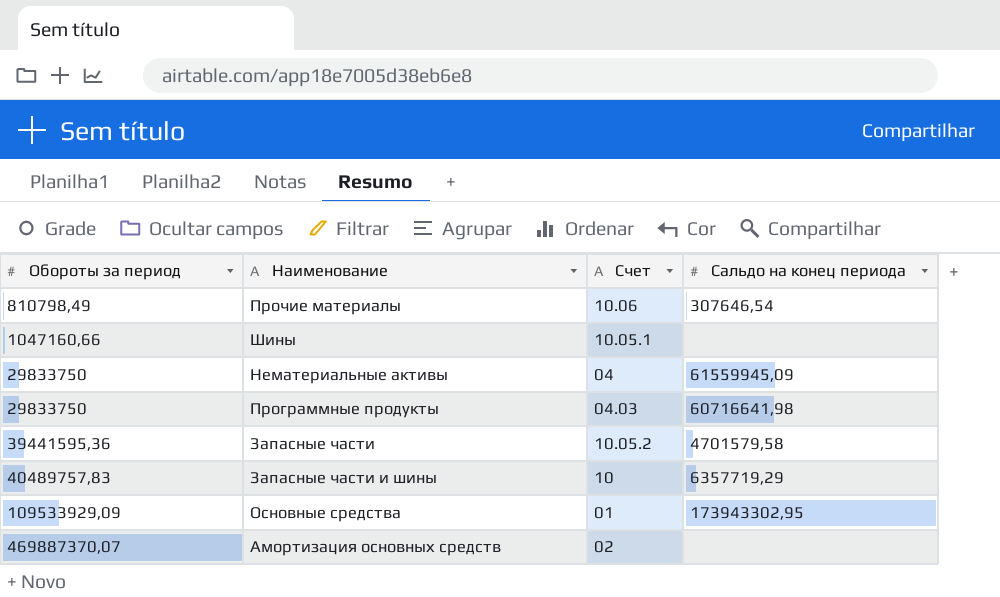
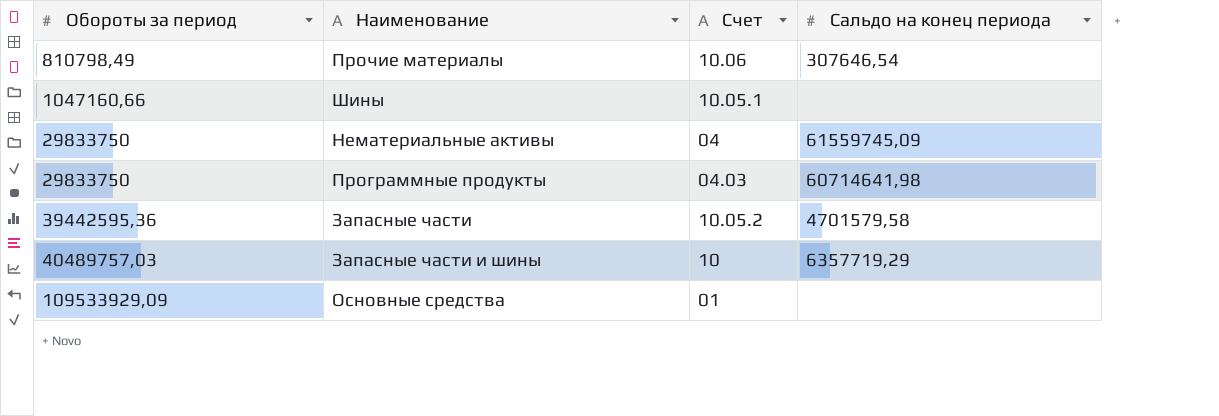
row Амортизация основных средств: 469887370,07 | 02 | none -> none
Нематериальные активы | Сальдо на конец периода: 61559945,09 -> 61559745,09
Программные продукты | Сальдо на конец периода: 60716641,98 -> 60714641,98
Запасные части | Обороты за период: 39441595,36 -> 39442595,36
Запасные части и шины | Обороты за период: 40489757,83 -> 40489757,03
Основные средства | Сальдо на конец периода: 173943302,95 -> none

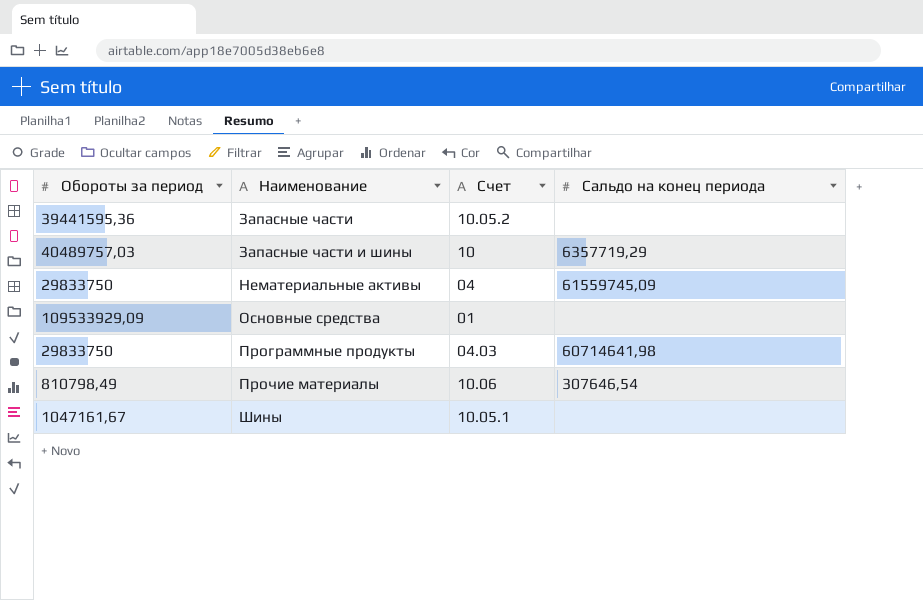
row order: Обороты за период ascending -> Наименование ascending
Запасные части | Обороты за период: 39442595,36 -> 39441595,36
Запасные части | Сальдо на конец периода: 4701579,58 -> none
Шины | Обороты за период: 1047160,66 -> 1047161,67

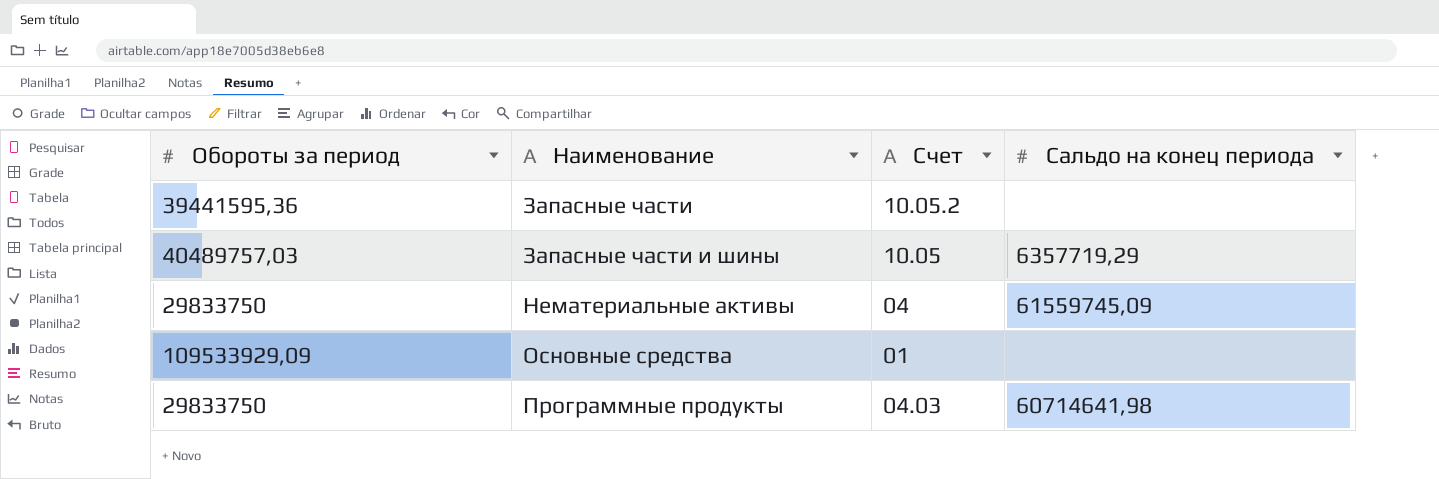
row Прочие материалы: 810798,49 | 10.06 | 307646,54 -> none
row Шины: 1047161,67 | 10.05.1 | none -> none
Запасные части и шины | Счет: 10 -> 10.05

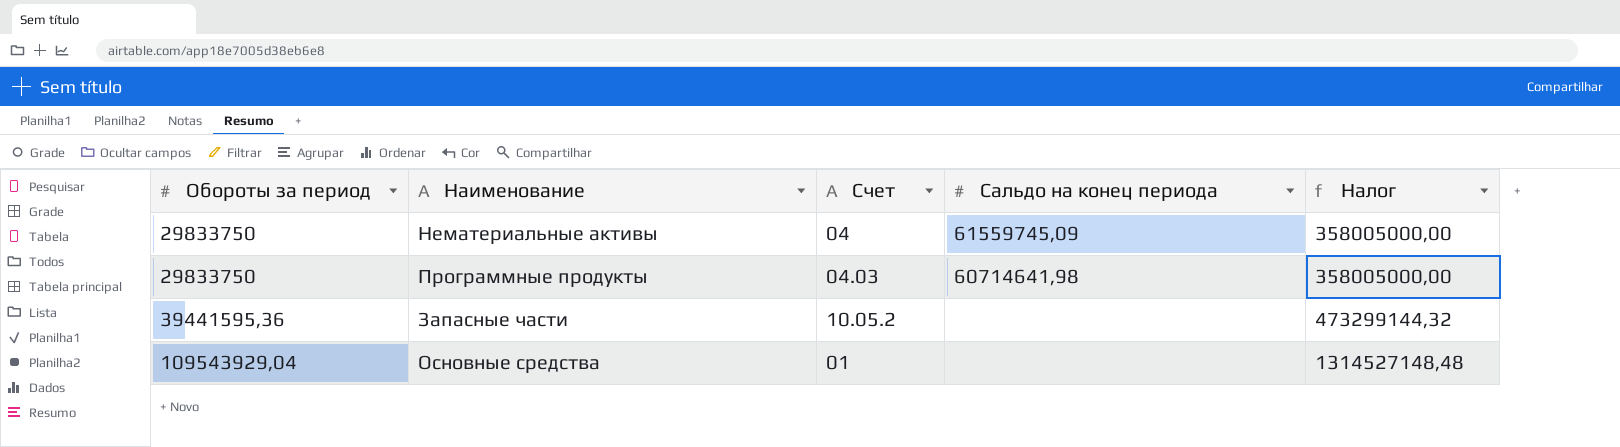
row order: Наименование ascending -> Обороты за период ascending
column Налог | formula: none -> [Обороты за период] * 12
row Запасные части и шины: 40489757,03 | 10.05 | 6357719,29 -> none
Основные средства | Обороты за период: 109533929,09 -> 109543929,04

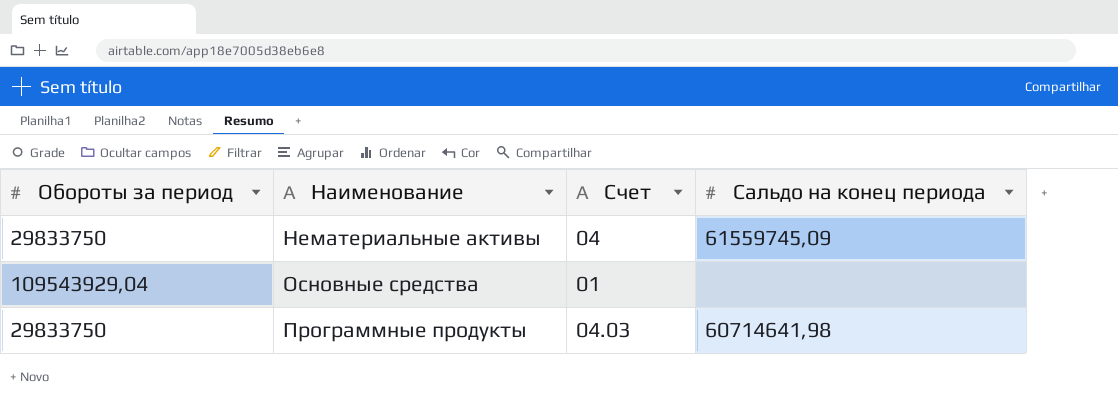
row order: Обороты за период ascending -> Наименование ascending
column Налог | formula: [Обороты за период] * 12 -> none
row Запасные части: 39441595,36 | 10.05.2 | none | 473299144,32 -> none

